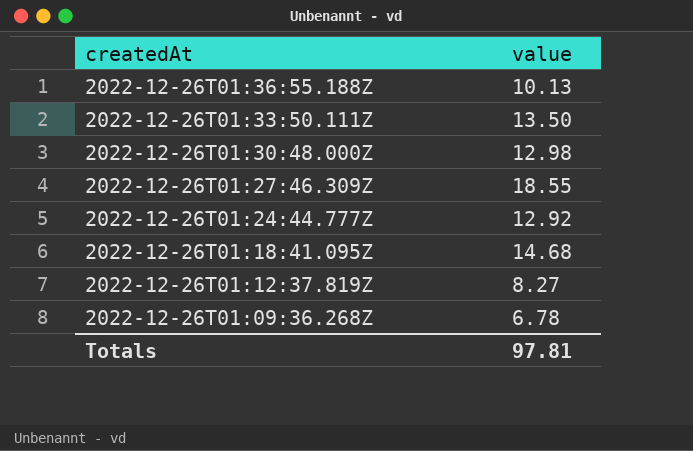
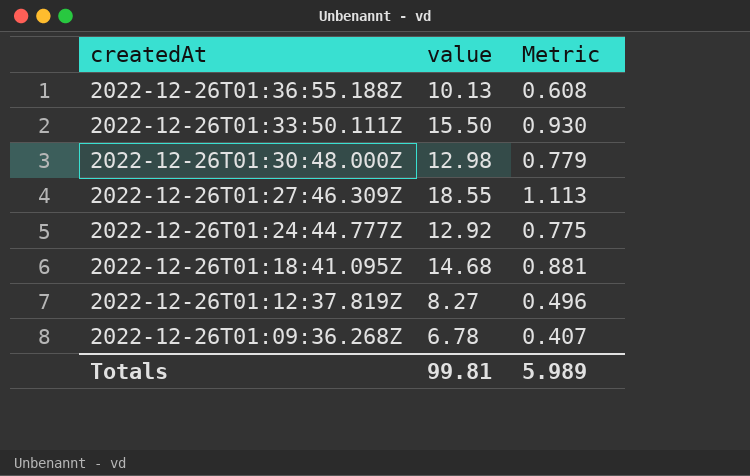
column Metric | formula: none -> [value] * 0.06
2022-12-26T01:33:50.111Z | value: 13.50 -> 15.50
Totals | value: 97.81 -> 99.81

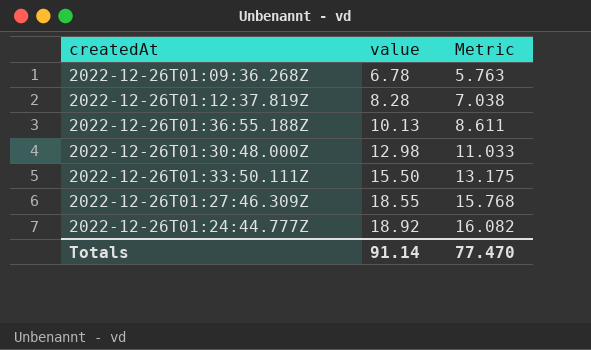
row order: createdAt descending -> value ascending
column Metric | formula: [value] * 0.06 -> [value] * 0.85
row 2022-12-26T01:18:41.095Z: 14.68 | 0.881 -> none
2022-12-26T01:12:37.819Z | value: 8.27 -> 8.28
2022-12-26T01:24:44.777Z | value: 12.92 -> 18.92
Totals | value: 99.81 -> 91.14
Totals | Metric: 5.989 -> 77.470

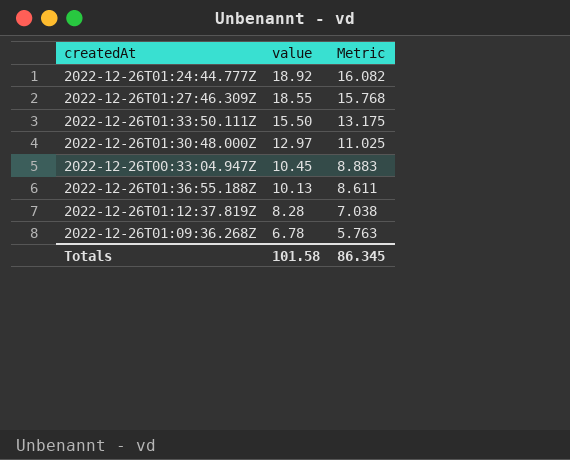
row order: value ascending -> value descending
2022-12-26T01:30:48.000Z | value: 12.98 -> 12.97
2022-12-26T01:30:48.000Z | Metric: 11.033 -> 11.025
row 2022-12-26T00:33:04.947Z: none -> 10.45 | 8.883
Totals | value: 91.14 -> 101.58
Totals | Metric: 77.470 -> 86.345

